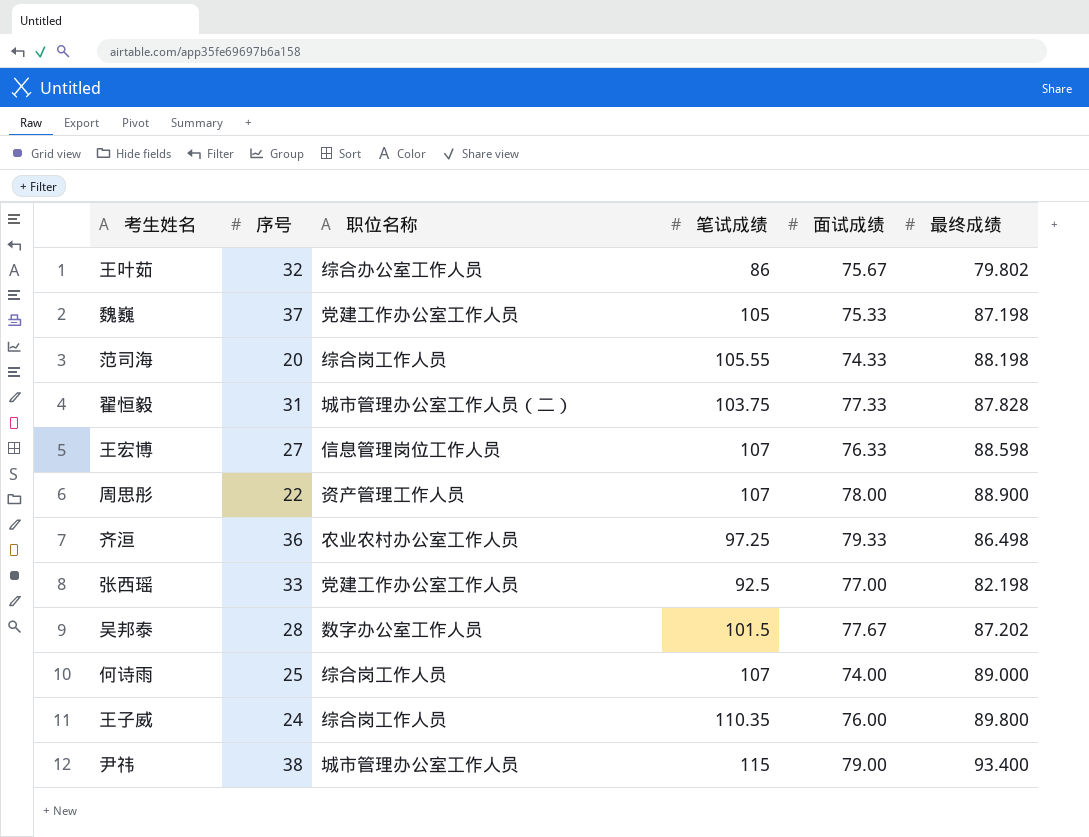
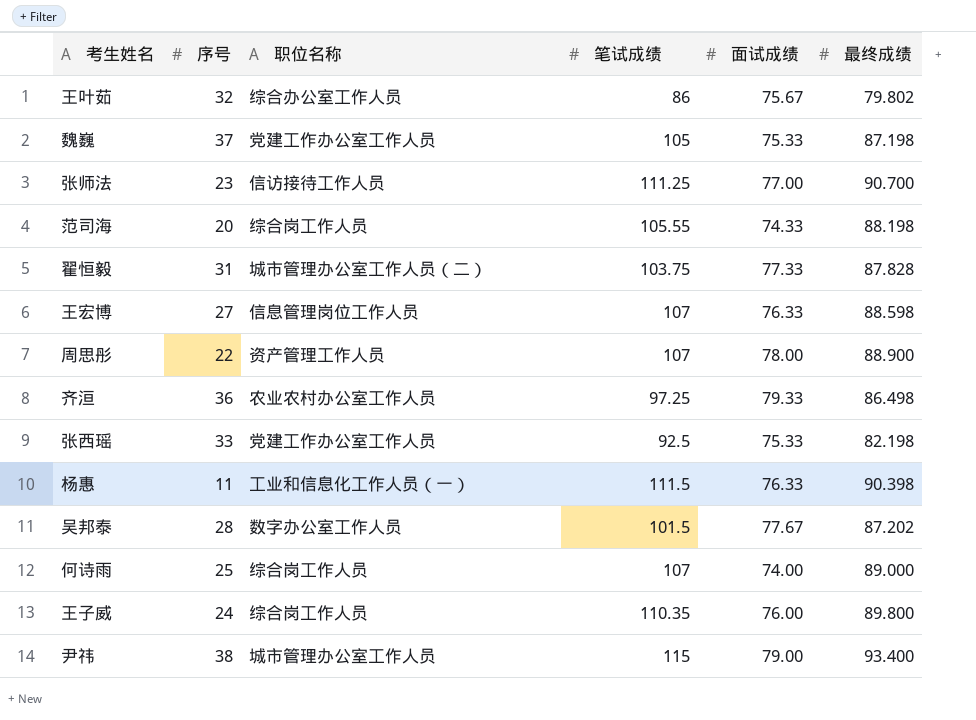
row 张师法: none -> 23 | 信访接待工作人员 | 111.25 | 77.00 | 90.700
张西瑶 | 面试成绩: 77.00 -> 75.33
row 杨惠: none -> 11 | 工业和信息化工作人员（一） | 111.5 | 76.33 | 90.398

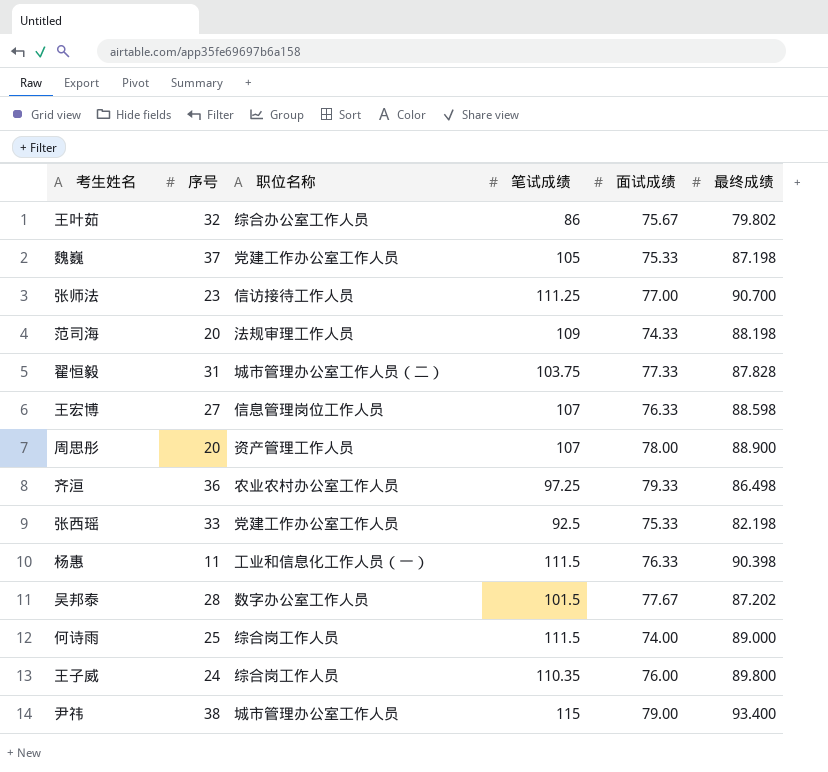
范司海 | 职位名称: 综合岗工作人员 -> 法规审理工作人员
范司海 | 笔试成绩: 105.55 -> 109
周思彤 | 序号: 22 -> 20
何诗雨 | 笔试成绩: 107 -> 111.5

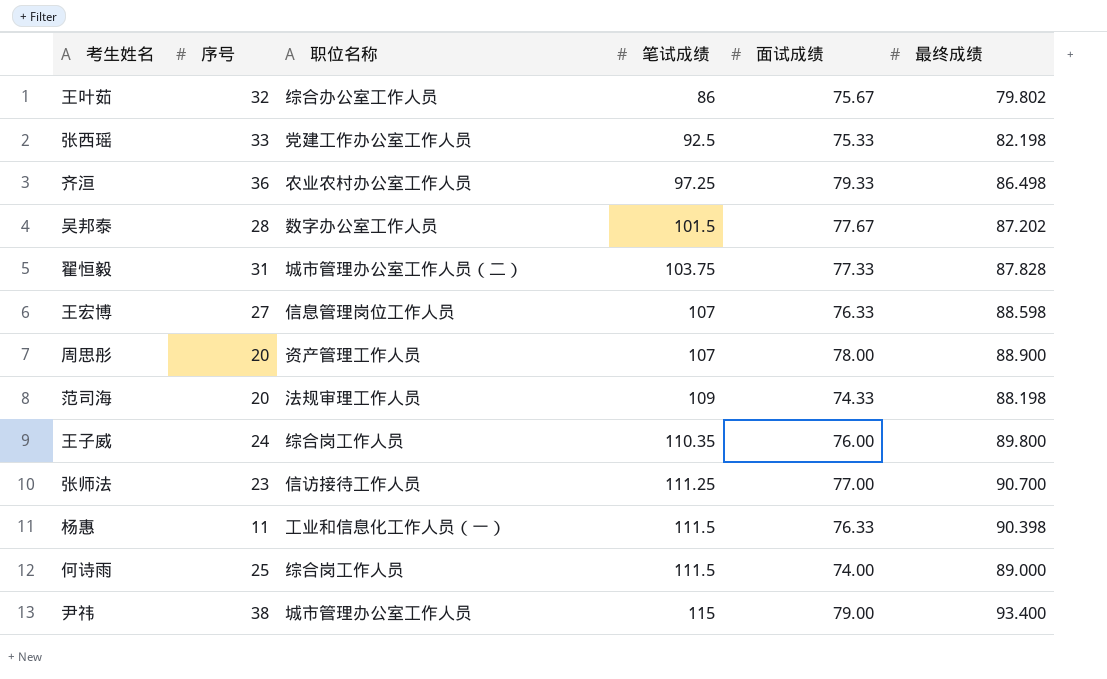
row order: none -> 笔试成绩 ascending
row 魏巍: 37 | 党建工作办公室工作人员 | 105 | 75.33 | 87.198 -> none

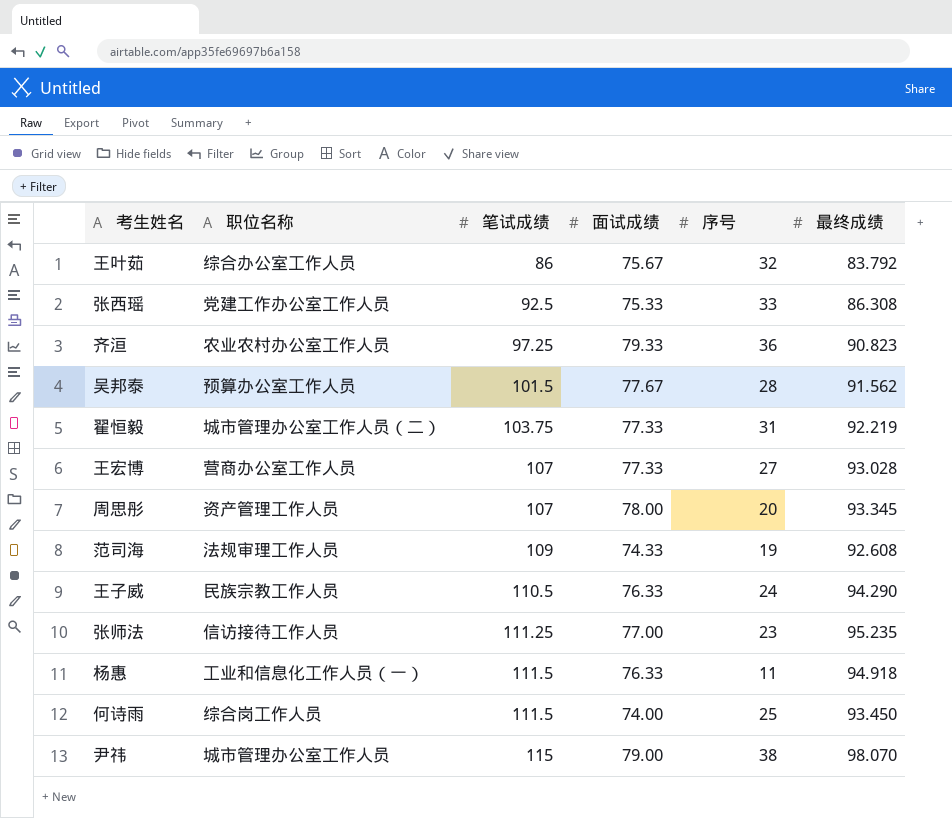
column 序号 | position: 2 -> 5
王叶茹 | 最终成绩: 79.802 -> 83.792
张西瑶 | 最终成绩: 82.198 -> 86.308
齐洹 | 最终成绩: 86.498 -> 90.823
吴邦泰 | 职位名称: 数字办公室工作人员 -> 预算办公室工作人员
吴邦泰 | 最终成绩: 87.202 -> 91.562
翟恒毅 | 最终成绩: 87.828 -> 92.219
王宏博 | 职位名称: 信息管理岗位工作人员 -> 营商办公室工作人员
王宏博 | 面试成绩: 76.33 -> 77.33
王宏博 | 最终成绩: 88.598 -> 93.028
周思彤 | 最终成绩: 88.900 -> 93.345
范司海 | 序号: 20 -> 19
范司海 | 最终成绩: 88.198 -> 92.608
王子威 | 职位名称: 综合岗工作人员 -> 民族宗教工作人员
王子威 | 笔试成绩: 110.35 -> 110.5
王子威 | 面试成绩: 76.00 -> 76.33
王子威 | 最终成绩: 89.800 -> 94.290
张师法 | 最终成绩: 90.700 -> 95.235
杨惠 | 最终成绩: 90.398 -> 94.918
何诗雨 | 最终成绩: 89.000 -> 93.450
尹祎 | 最终成绩: 93.400 -> 98.070

